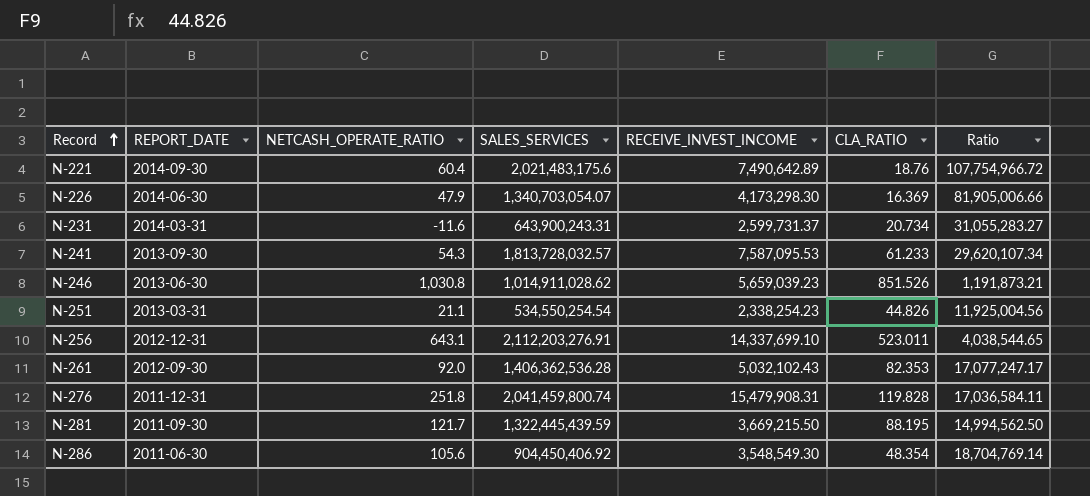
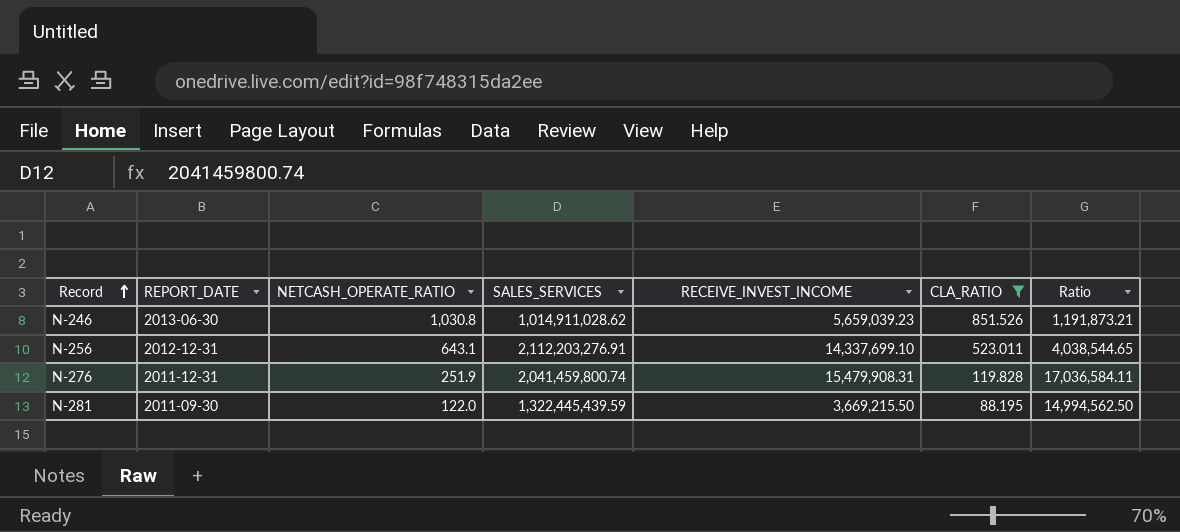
filter: none -> CLA_RATIO >= 88.195
N-276 | NETCASH_OPERATE_RATIO: 251.8 -> 251.9
N-281 | NETCASH_OPERATE_RATIO: 121.7 -> 122.0

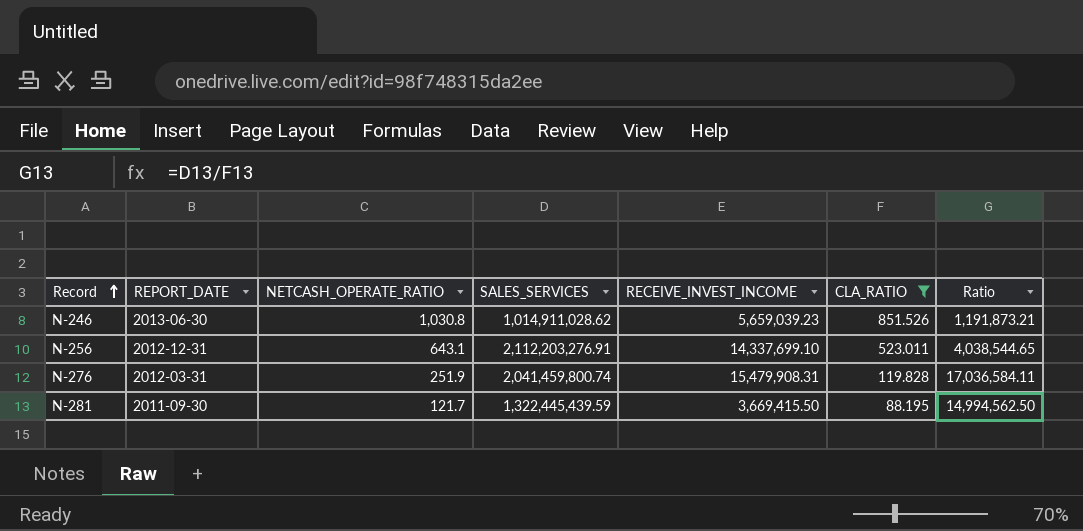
N-276 | REPORT_DATE: 2011-12-31 -> 2012-03-31
N-281 | NETCASH_OPERATE_RATIO: 122.0 -> 121.7
N-281 | RECEIVE_INVEST_INCOME: 3,669,215.50 -> 3,669,415.50

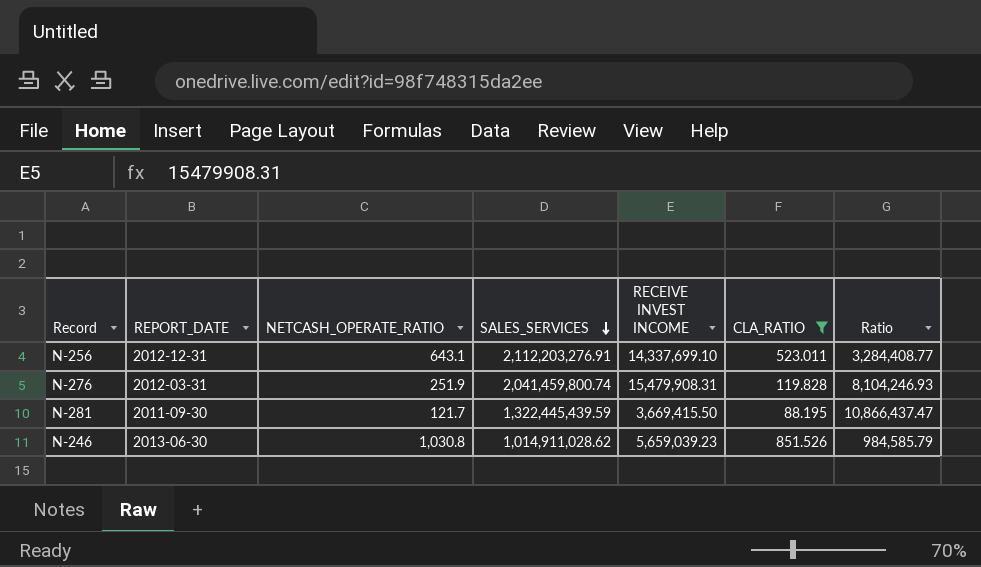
row order: Record ascending -> SALES_SERVICES descending
column name: RECEIVE_INVEST_INCOME -> RECEIVE INVEST INCOME
column Ratio | formula: [SALES_SERVICES] / [CLA_RATIO] -> [SALES_SERVICES] / [NETCASH_OPERATE_RATIO]

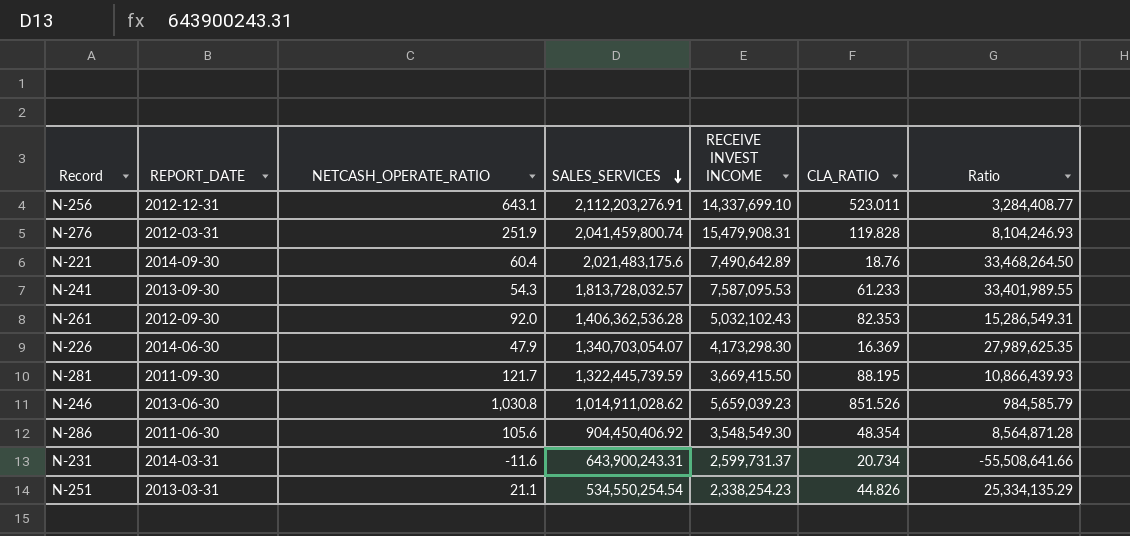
filter: CLA_RATIO >= 88.195 -> none
N-281 | SALES_SERVICES: 1,322,445,439.59 -> 1,322,445,739.59
N-281 | Ratio: 10,866,437.47 -> 10,866,439.93

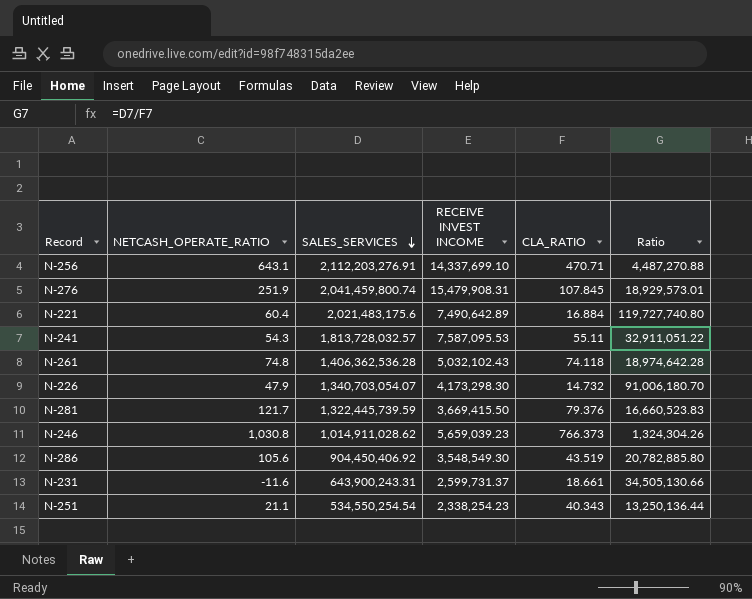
column REPORT_DATE | position: 2 -> none
column Ratio | formula: [SALES_SERVICES] / [NETCASH_OPERATE_RATIO] -> [SALES_SERVICES] / [CLA_RATIO]
N-256 | CLA_RATIO: 523.011 -> 470.71
N-276 | CLA_RATIO: 119.828 -> 107.845
N-221 | CLA_RATIO: 18.76 -> 16.884
N-241 | CLA_RATIO: 61.233 -> 55.11
N-261 | NETCASH_OPERATE_RATIO: 92.0 -> 74.8
N-261 | CLA_RATIO: 82.353 -> 74.118
N-226 | CLA_RATIO: 16.369 -> 14.732
N-281 | CLA_RATIO: 88.195 -> 79.376
N-246 | CLA_RATIO: 851.526 -> 766.373
N-286 | CLA_RATIO: 48.354 -> 43.519
N-231 | CLA_RATIO: 20.734 -> 18.661
N-251 | CLA_RATIO: 44.826 -> 40.343

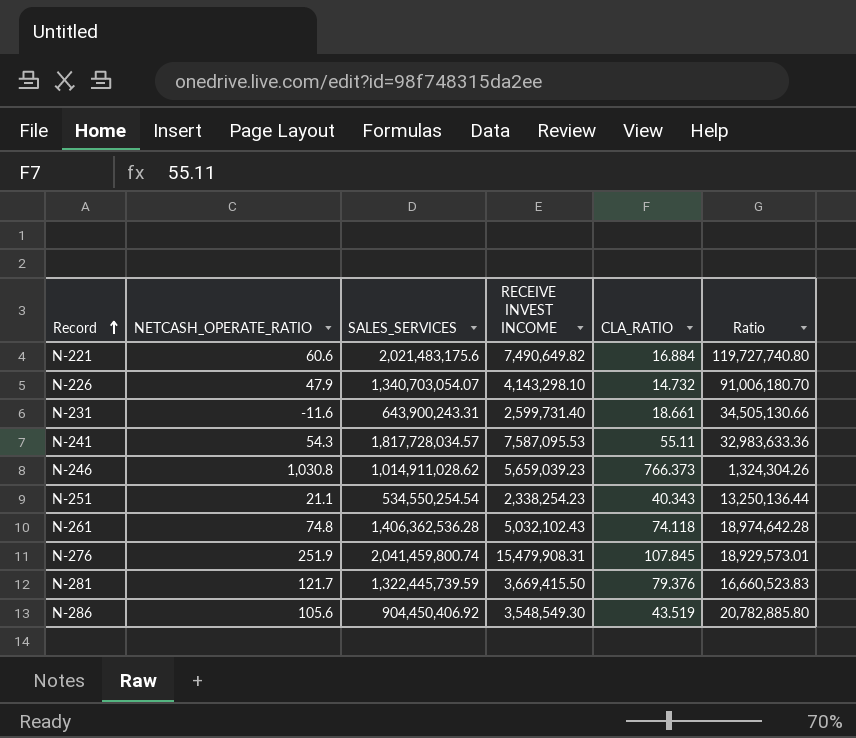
row order: SALES_SERVICES descending -> Record ascending
row N-256: 643.1 | 2,112,203,276.91 | 14,337,699.10 | 470.71 | 4,487,270.88 -> none
N-221 | NETCASH_OPERATE_RATIO: 60.4 -> 60.6
N-221 | RECEIVE INVEST INCOME: 7,490,642.89 -> 7,490,649.82
N-226 | RECEIVE INVEST INCOME: 4,173,298.30 -> 4,143,298.10
N-231 | RECEIVE INVEST INCOME: 2,599,731.37 -> 2,599,731.40
N-241 | SALES_SERVICES: 1,813,728,032.57 -> 1,817,728,034.57
N-241 | Ratio: 32,911,051.22 -> 32,983,633.36

